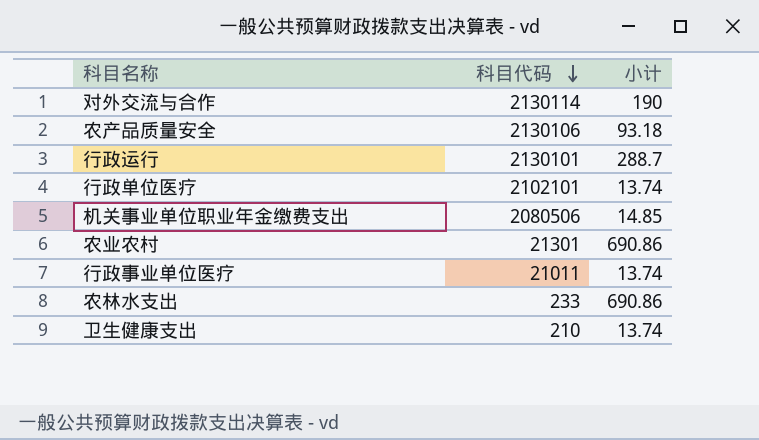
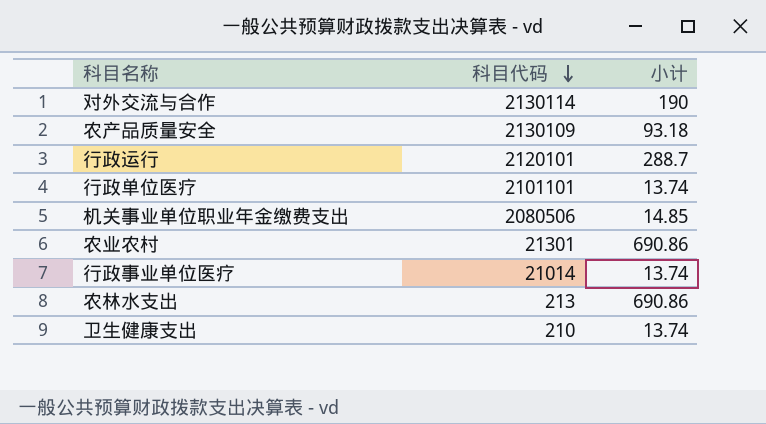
农产品质量安全 | 科目代码: 2130106 -> 2130109
行政运行 | 科目代码: 2130101 -> 2120101
行政单位医疗 | 科目代码: 2102101 -> 2101101
行政事业单位医疗 | 科目代码: 21011 -> 21014
农林水支出 | 科目代码: 233 -> 213

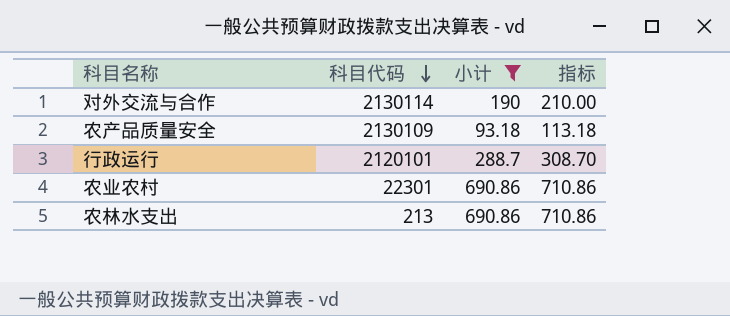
filter: none -> 小计 >= 93.18
column 指标 | formula: none -> [小计] + 20
农业农村 | 科目代码: 21301 -> 22301

